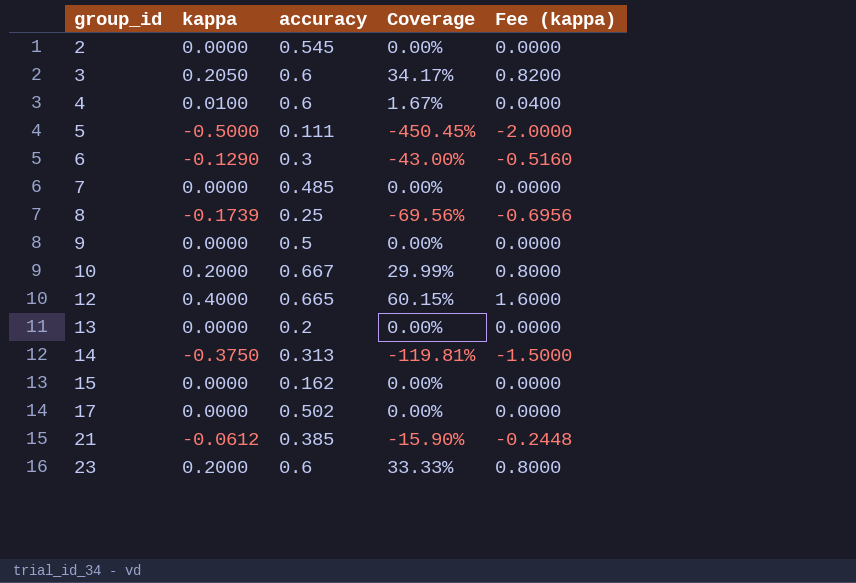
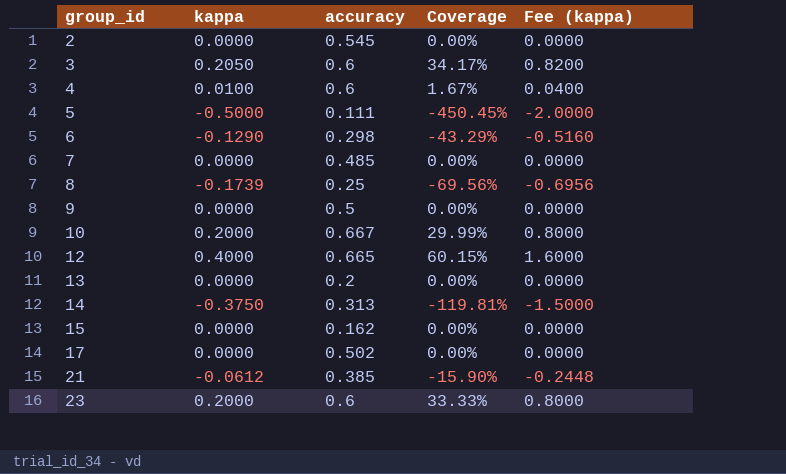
6 | accuracy: 0.3 -> 0.298
6 | Coverage: -43.00% -> -43.29%

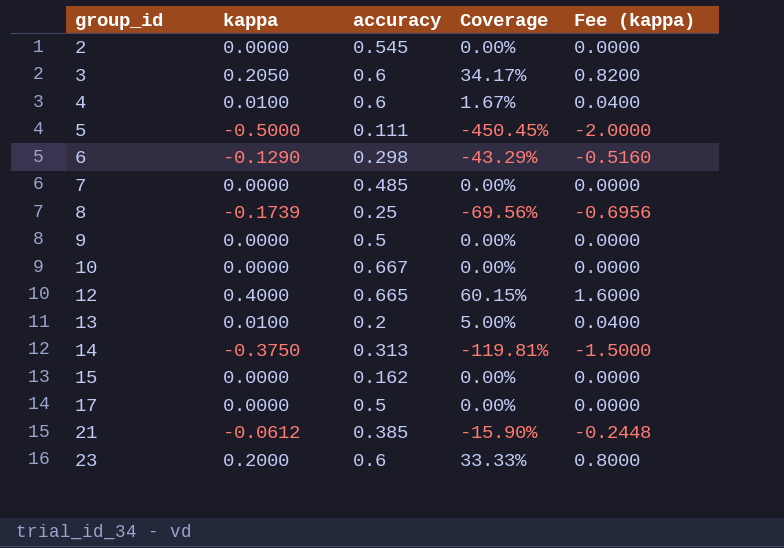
10 | kappa: 0.2000 -> 0.0000
10 | Coverage: 29.99% -> 0.00%
10 | Fee (kappa): 0.8000 -> 0.0000
13 | kappa: 0.0000 -> 0.0100
13 | Coverage: 0.00% -> 5.00%
13 | Fee (kappa): 0.0000 -> 0.0400
17 | accuracy: 0.502 -> 0.5

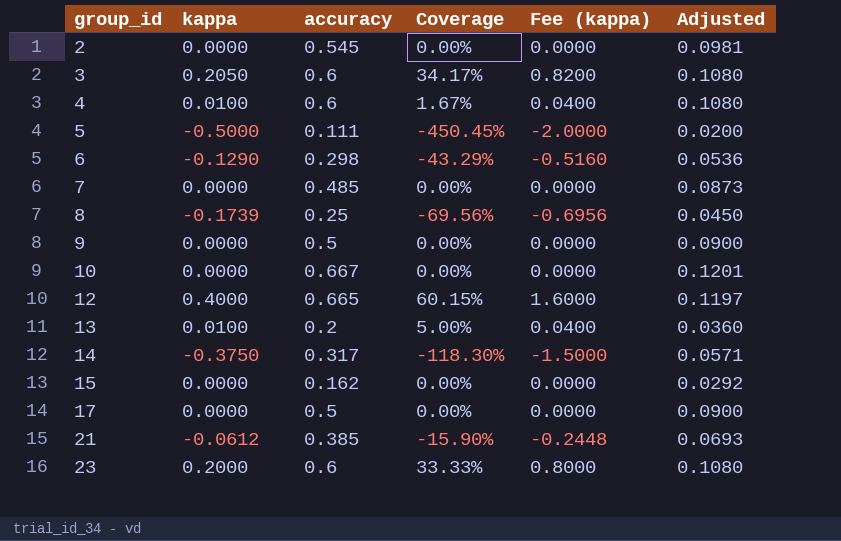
column Adjusted | formula: none -> [accuracy] * 0.18
14 | accuracy: 0.313 -> 0.317
14 | Coverage: -119.81% -> -118.30%

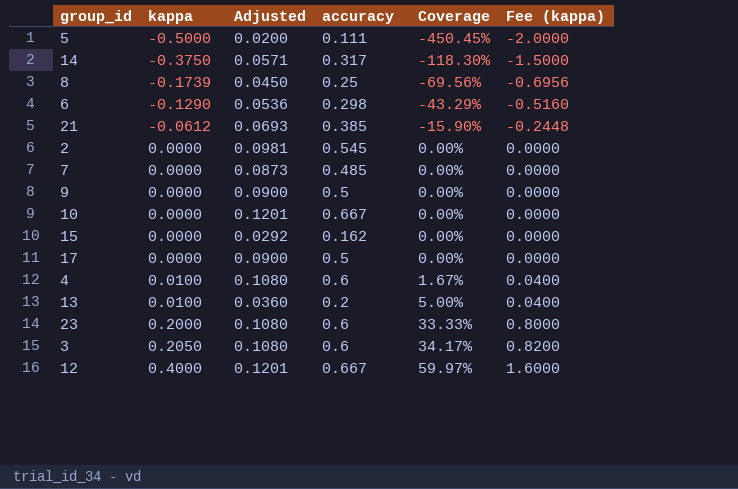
row order: group_id ascending -> kappa ascending
column Adjusted | position: 6 -> 3
12 | Adjusted: 0.1197 -> 0.1201
12 | accuracy: 0.665 -> 0.667
12 | Coverage: 60.15% -> 59.97%

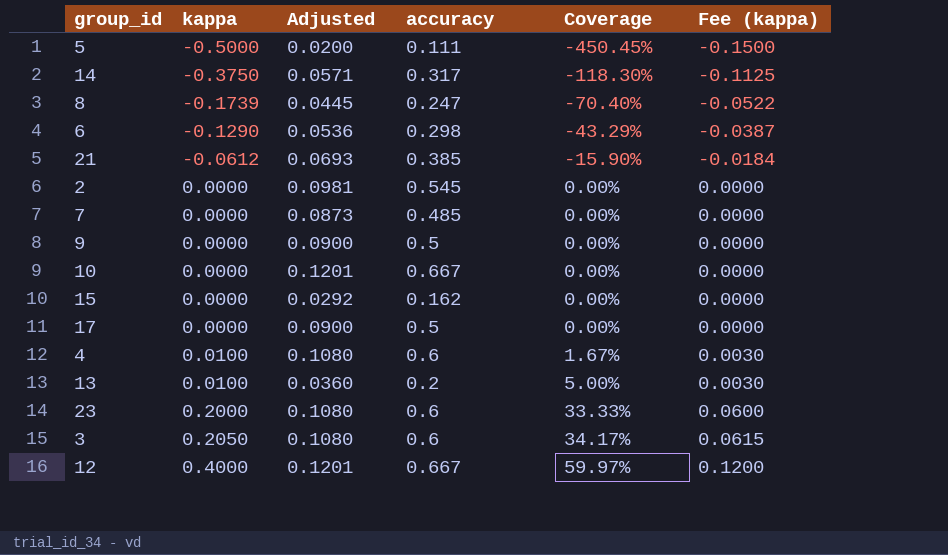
column Fee (kappa) | formula: [kappa] * 4 -> [kappa] * 0.3
8 | Adjusted: 0.0450 -> 0.0445
8 | accuracy: 0.25 -> 0.247
8 | Coverage: -69.56% -> -70.40%

